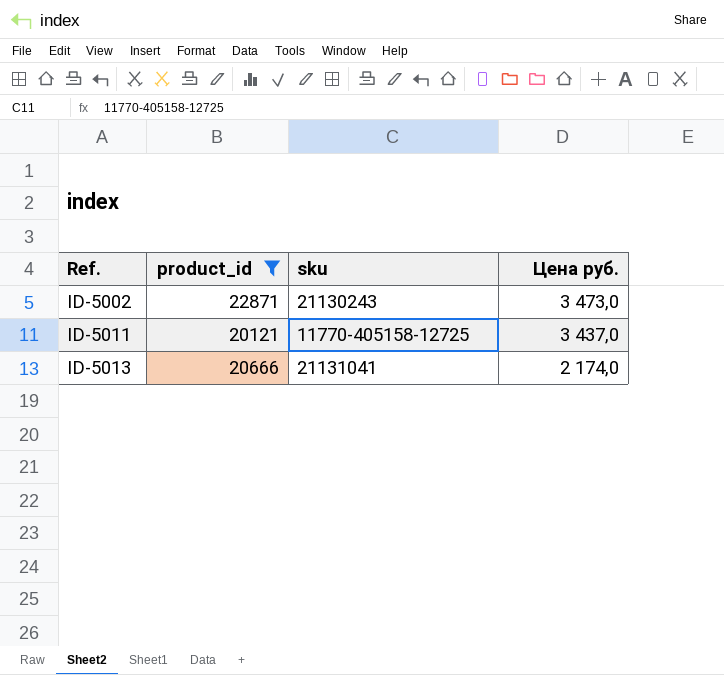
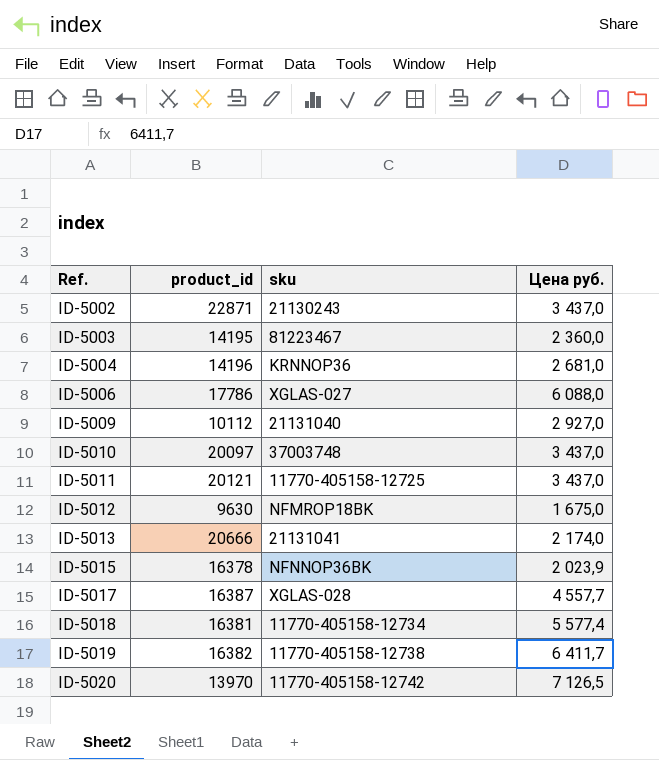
filter: product_id >= 20121 -> none
ID-5002 | Цена руб.: 3 473,0 -> 3 437,0

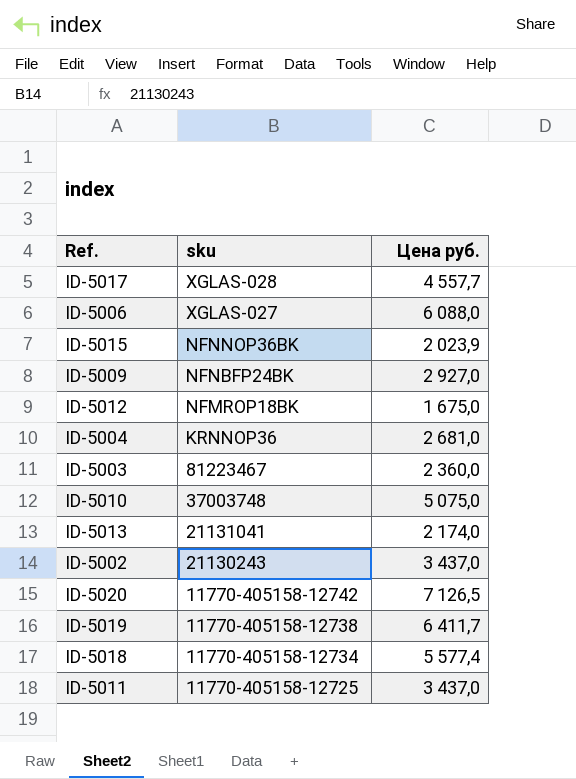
row order: Ref. ascending -> sku descending
column product_id | position: 2 -> none
ID-5009 | sku: 21131040 -> NFNBFP24BK
ID-5010 | Цена руб.: 3 437,0 -> 5 075,0

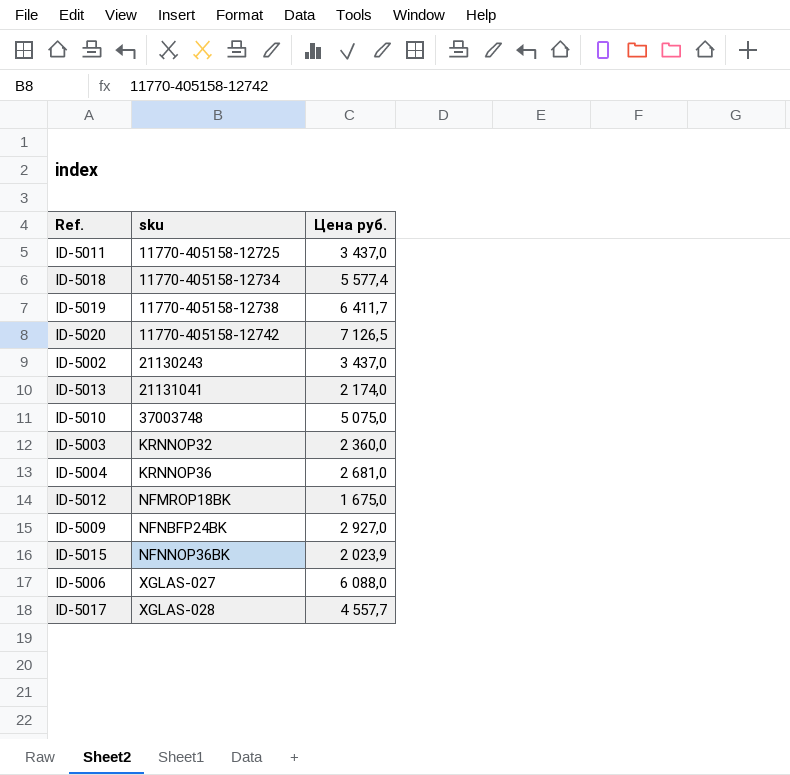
row order: sku descending -> sku ascending
ID-5003 | sku: 81223467 -> KRNNOP32

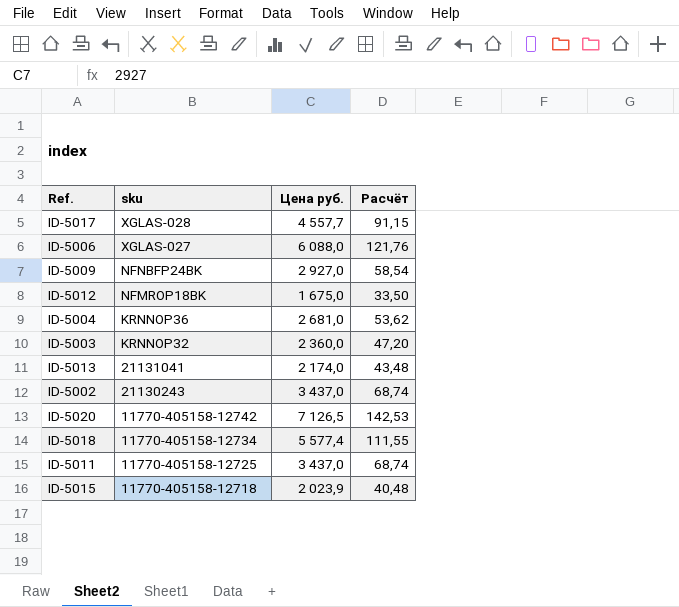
row order: sku ascending -> sku descending
column Расчёт | formula: none -> [Цена руб.] * 0,02
row ID-5019: 11770-405158-12738 | 6 411,7 -> none
row ID-5010: 37003748 | 5 075,0 -> none
ID-5015 | sku: NFNNOP36BK -> 11770-405158-12718

